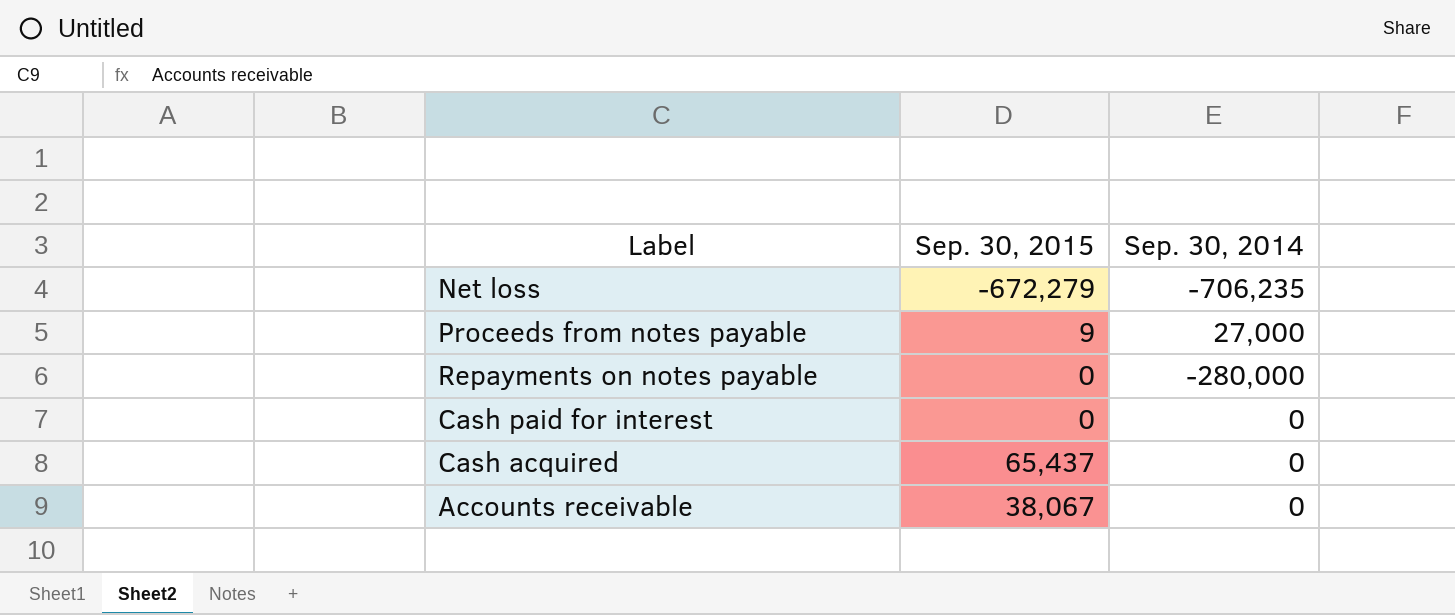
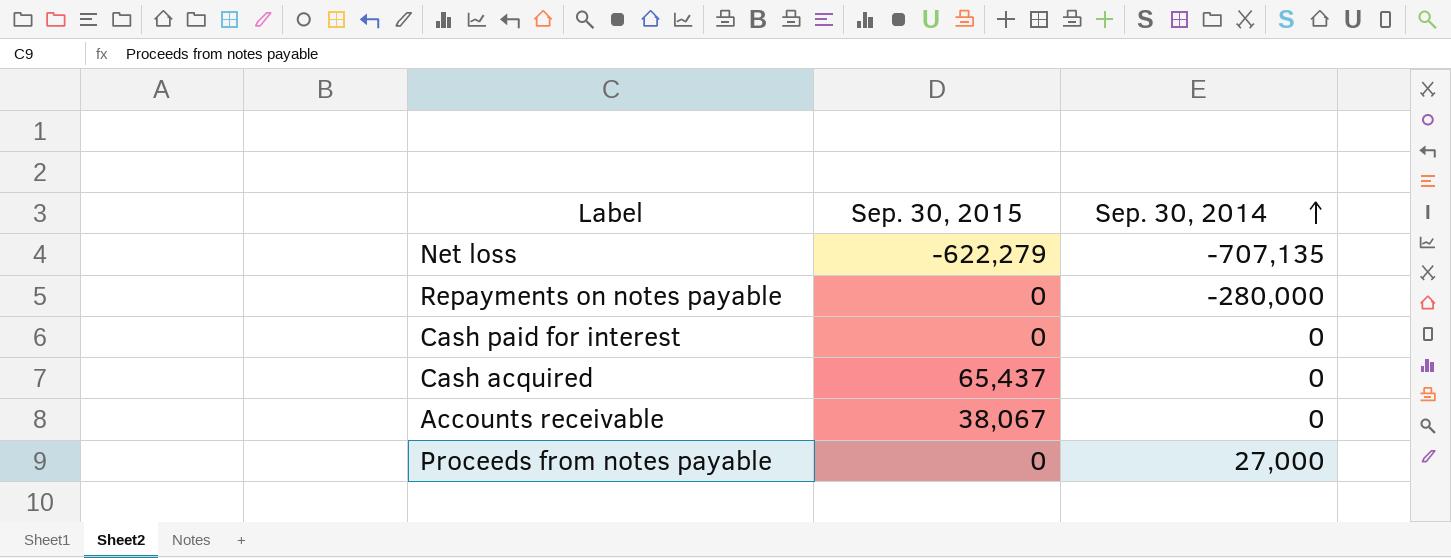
row order: none -> Sep. 30, 2014 ascending
Net loss | Sep. 30, 2015: -672,279 -> -622,279
Net loss | Sep. 30, 2014: -706,235 -> -707,135
Proceeds from notes payable | Sep. 30, 2015: 9 -> 0

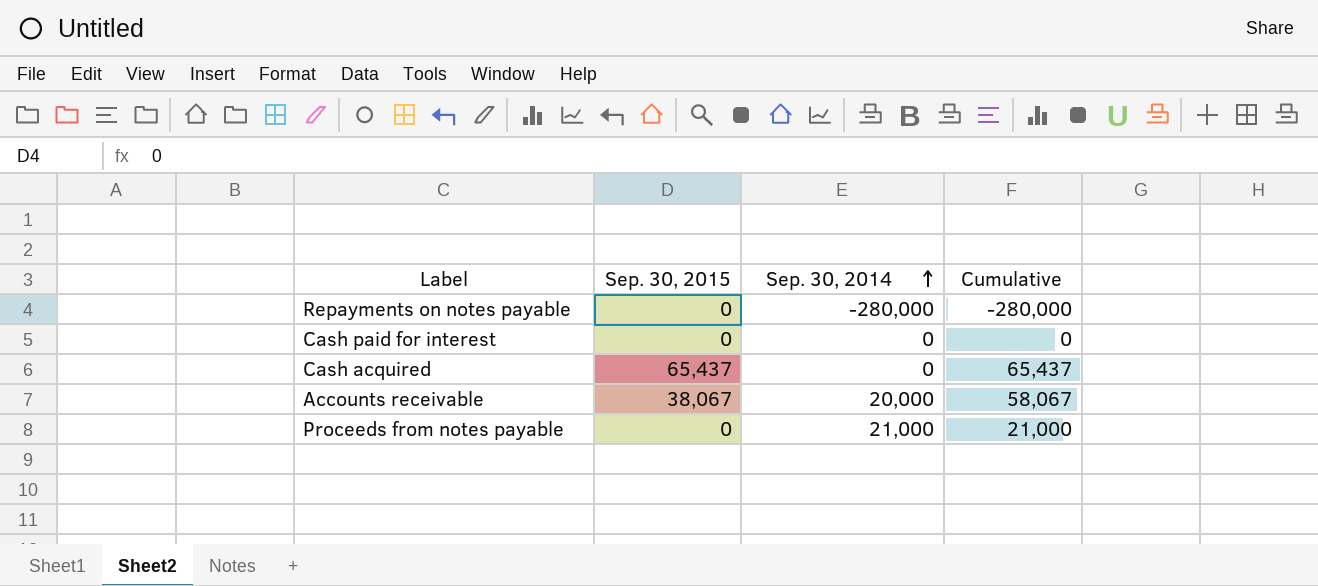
column Cumulative | formula: none -> [Sep. 30, 2015] + [Sep. 30, 2014]
row Net loss: -622,279 | -707,135 -> none
Accounts receivable | Sep. 30, 2014: 0 -> 20,000
Proceeds from notes payable | Sep. 30, 2014: 27,000 -> 21,000

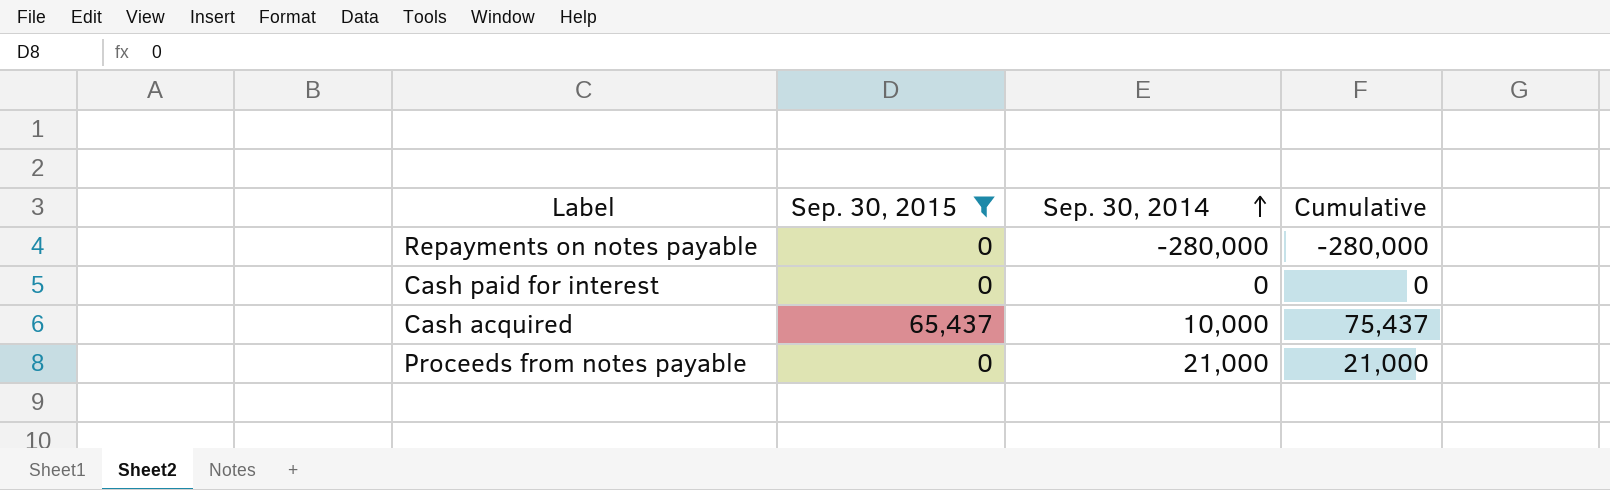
filter: none -> Sep. 30, 2015 != 38,067
Cash acquired | Sep. 30, 2014: 0 -> 10,000
Cash acquired | Cumulative: 65,437 -> 75,437

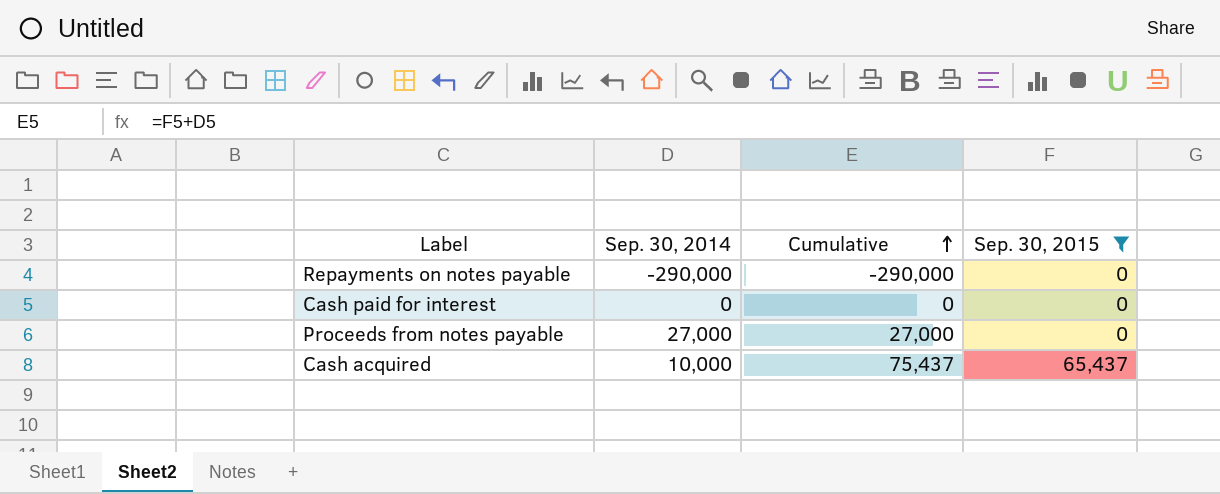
row order: Sep. 30, 2014 ascending -> Cumulative ascending
column Sep. 30, 2015 | position: 2 -> 4
Repayments on notes payable | Sep. 30, 2014: -280,000 -> -290,000
Repayments on notes payable | Cumulative: -280,000 -> -290,000
Proceeds from notes payable | Sep. 30, 2014: 21,000 -> 27,000
Proceeds from notes payable | Cumulative: 21,000 -> 27,000

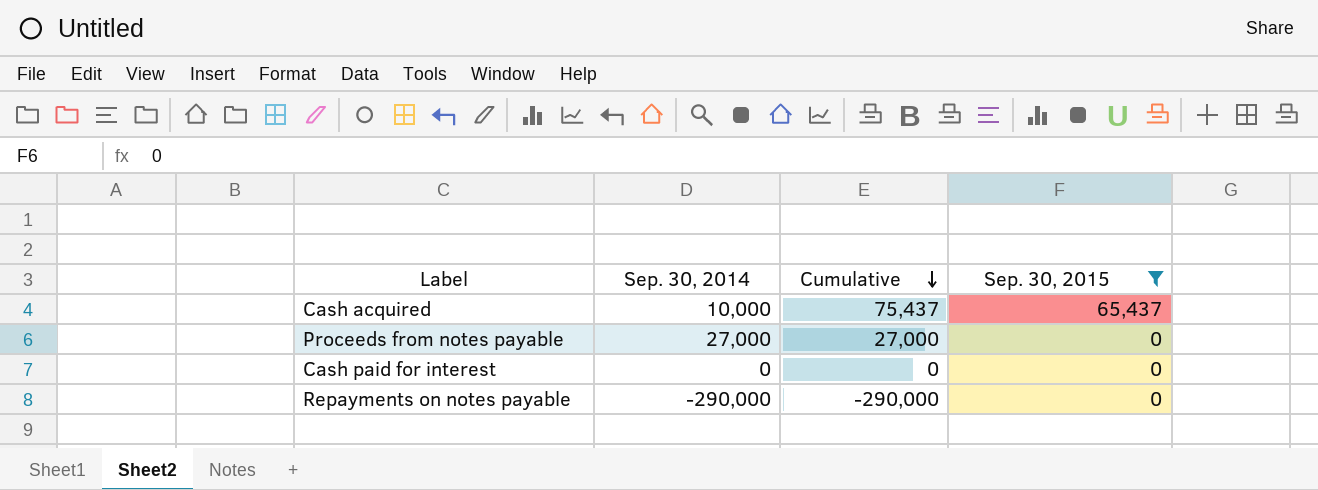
row order: Cumulative ascending -> Cumulative descending

